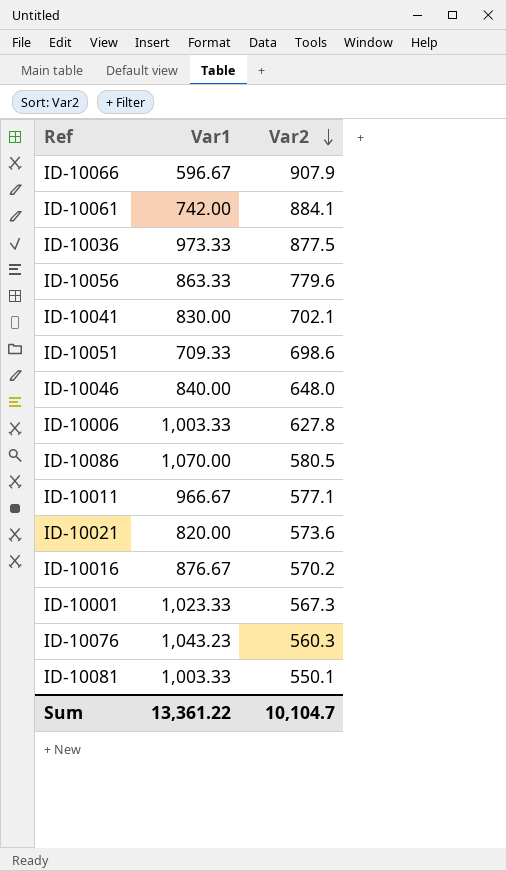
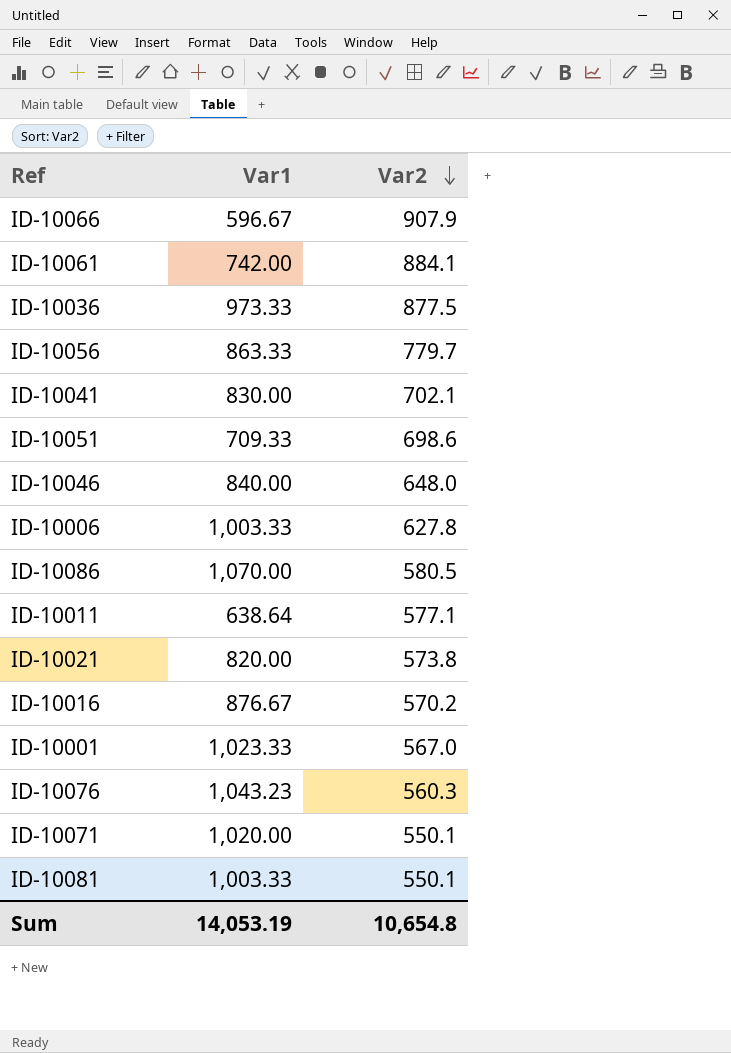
ID-10056 | Var2: 779.6 -> 779.7
ID-10011 | Var1: 966.67 -> 638.64
ID-10021 | Var2: 573.6 -> 573.8
ID-10001 | Var2: 567.3 -> 567.0
row ID-10071: none -> 1,020.00 | 550.1
Sum | Var1: 13,361.22 -> 14,053.19
Sum | Var2: 10,104.7 -> 10,654.8

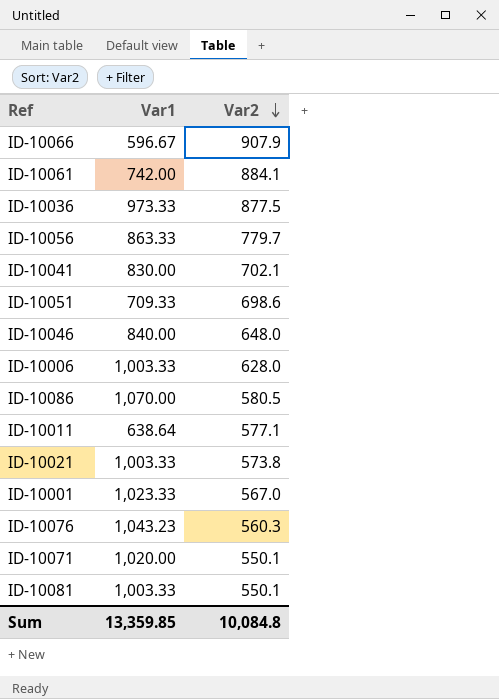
row ID-10016: 876.67 | 570.2 -> none
ID-10006 | Var2: 627.8 -> 628.0
ID-10021 | Var1: 820.00 -> 1,003.33
Sum | Var1: 14,053.19 -> 13,359.85
Sum | Var2: 10,654.8 -> 10,084.8

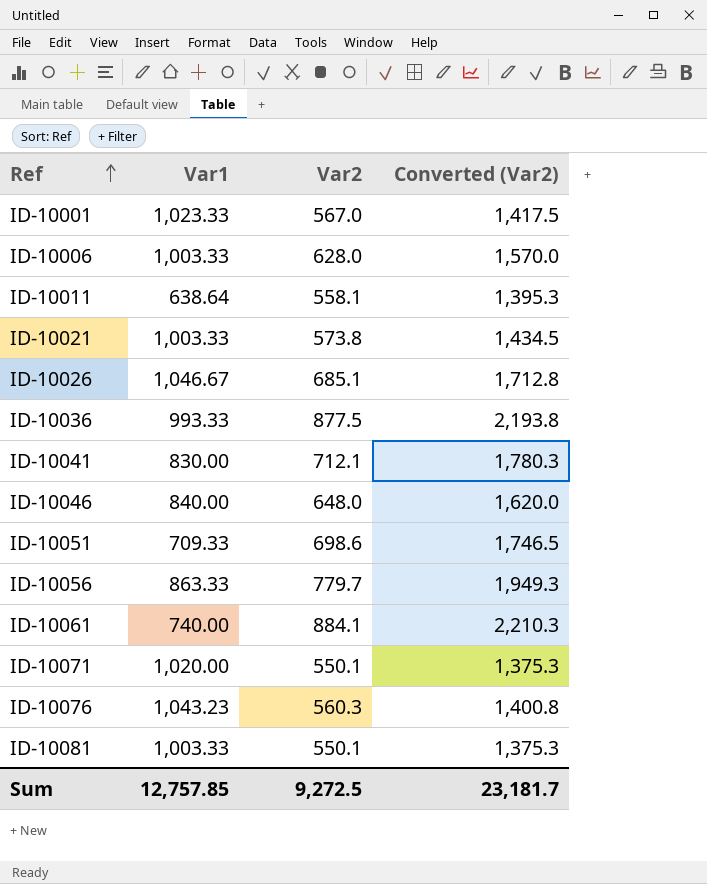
row order: Var2 descending -> Ref ascending
column Converted (Var2) | formula: none -> [Var2] * 2.5
row ID-10066: 596.67 | 907.9 -> none
row ID-10086: 1,070.00 | 580.5 -> none
ID-10011 | Var2: 577.1 -> 558.1
row ID-10026: none -> 1,046.67 | 685.1 | 1,712.8
ID-10036 | Var1: 973.33 -> 993.33
ID-10041 | Var2: 702.1 -> 712.1
ID-10061 | Var1: 742.00 -> 740.00
Sum | Var1: 13,359.85 -> 12,757.85
Sum | Var2: 10,084.8 -> 9,272.5

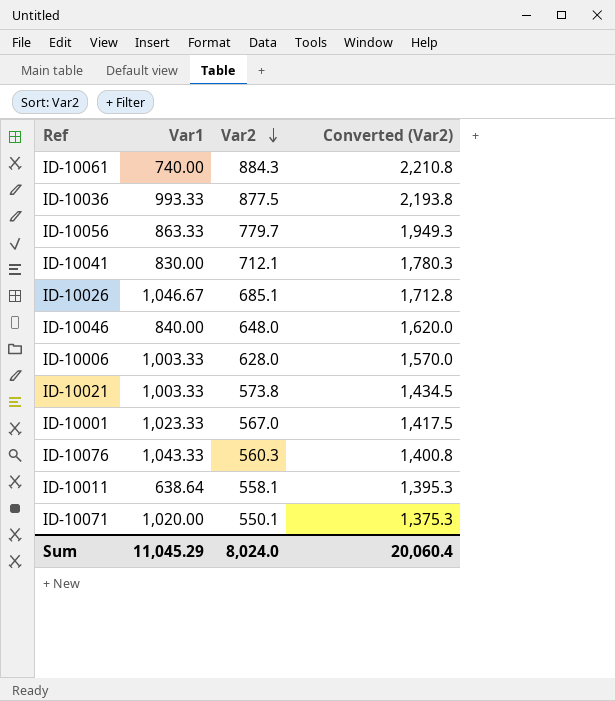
row order: Ref ascending -> Var2 descending
row ID-10051: 709.33 | 698.6 | 1,746.5 -> none
row ID-10081: 1,003.33 | 550.1 | 1,375.3 -> none
ID-10061 | Var2: 884.1 -> 884.3
ID-10061 | Converted (Var2): 2,210.3 -> 2,210.8
ID-10076 | Var1: 1,043.23 -> 1,043.33
Sum | Var1: 12,757.85 -> 11,045.29
Sum | Var2: 9,272.5 -> 8,024.0
Sum | Converted (Var2): 23,181.7 -> 20,060.4

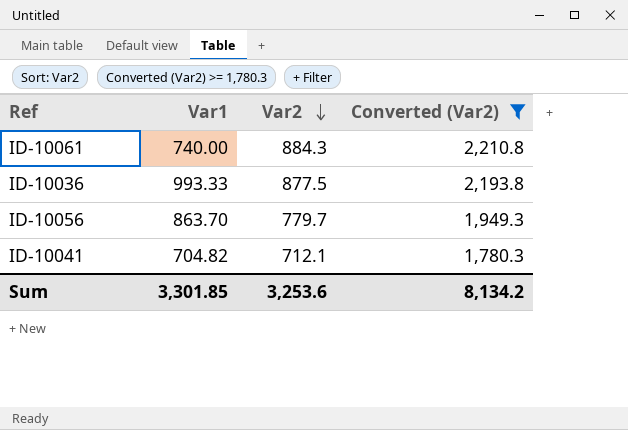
filter: none -> Converted (Var2) >= 1,780.3
ID-10056 | Var1: 863.33 -> 863.70
ID-10041 | Var1: 830.00 -> 704.82
Sum | Var1: 11,045.29 -> 3,301.85
Sum | Var2: 8,024.0 -> 3,253.6
Sum | Converted (Var2): 20,060.4 -> 8,134.2

